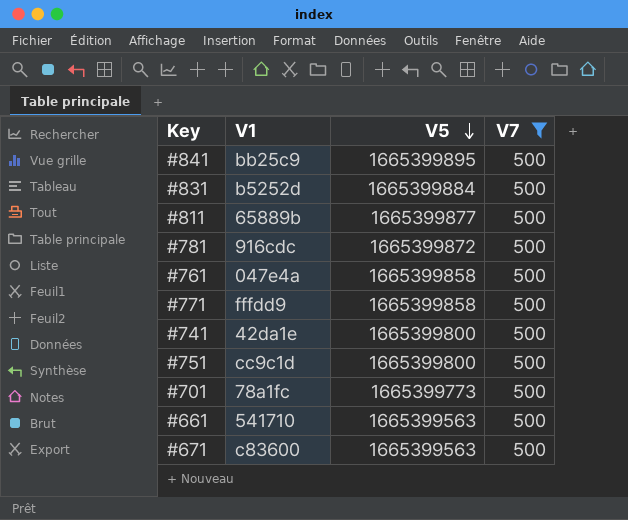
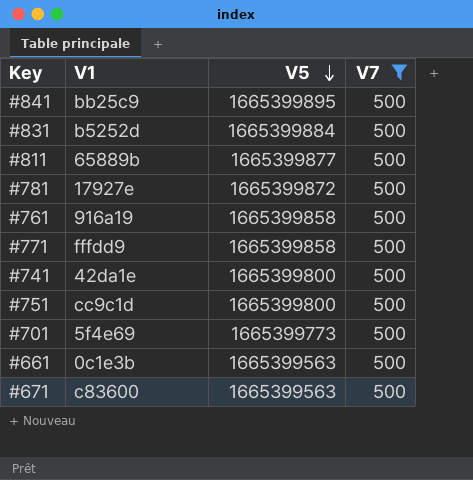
#781 | V1: 916cdc -> 17927e
#761 | V1: 047e4a -> 916a19
#701 | V1: 78a1fc -> 5f4e69
#661 | V1: 541710 -> 0c1e3b

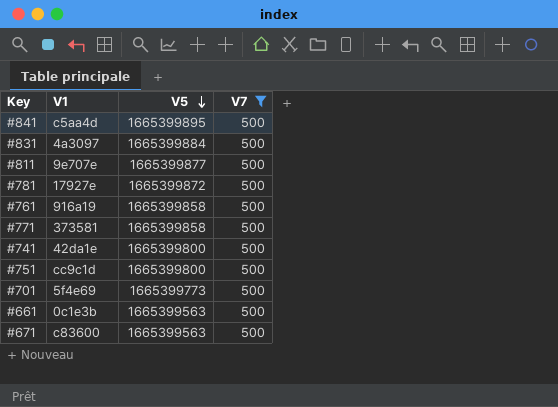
#841 | V1: bb25c9 -> c5aa4d
#831 | V1: b5252d -> 4a3097
#811 | V1: 65889b -> 9e707e
#771 | V1: fffdd9 -> 373581

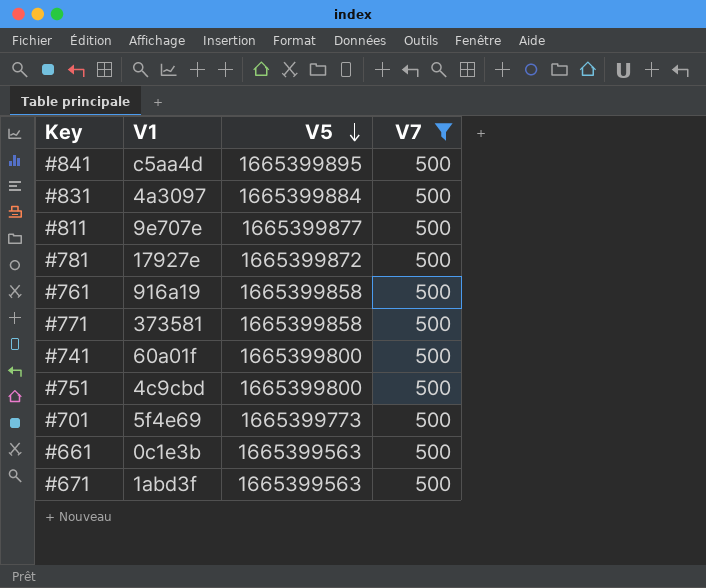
#741 | V1: 42da1e -> 60a01f
#751 | V1: cc9c1d -> 4c9cbd
#671 | V1: c83600 -> 1abd3f

